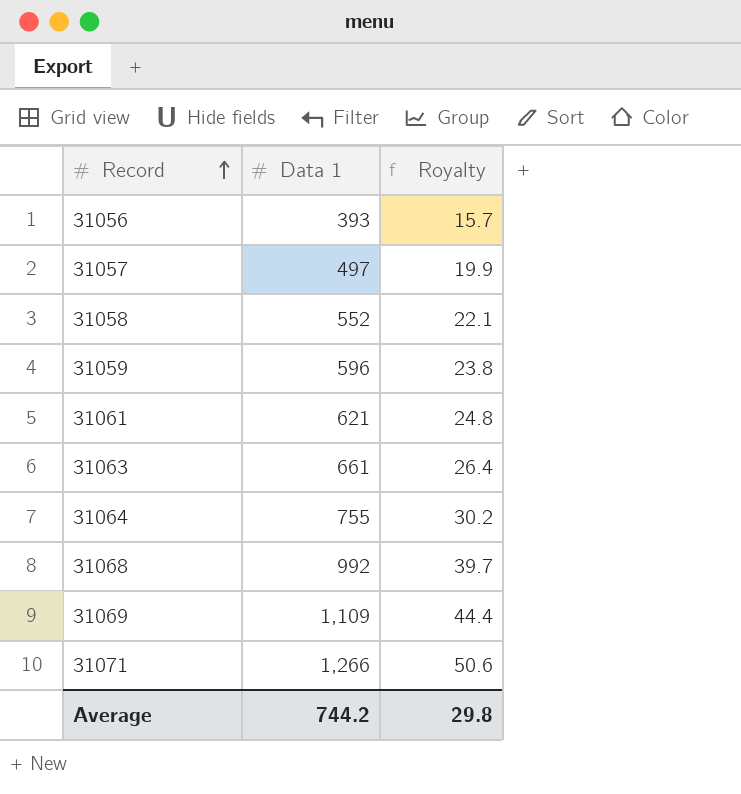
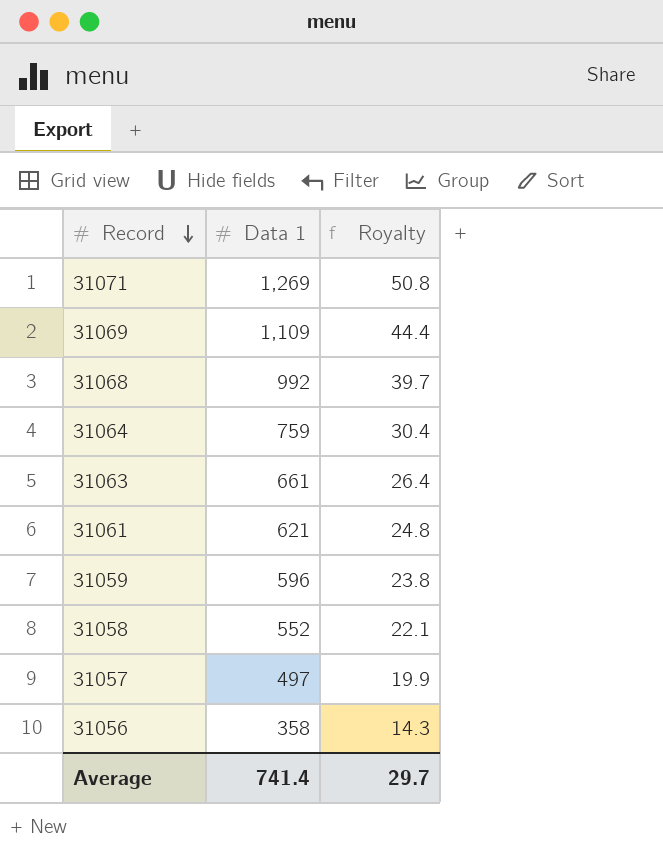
row order: Record ascending -> Record descending
31071 | Data 1: 1,266 -> 1,269
31071 | Royalty: 50.6 -> 50.8
31064 | Data 1: 755 -> 759
31064 | Royalty: 30.2 -> 30.4
31056 | Data 1: 393 -> 358
31056 | Royalty: 15.7 -> 14.3
Average | Data 1: 744.2 -> 741.4
Average | Royalty: 29.8 -> 29.7

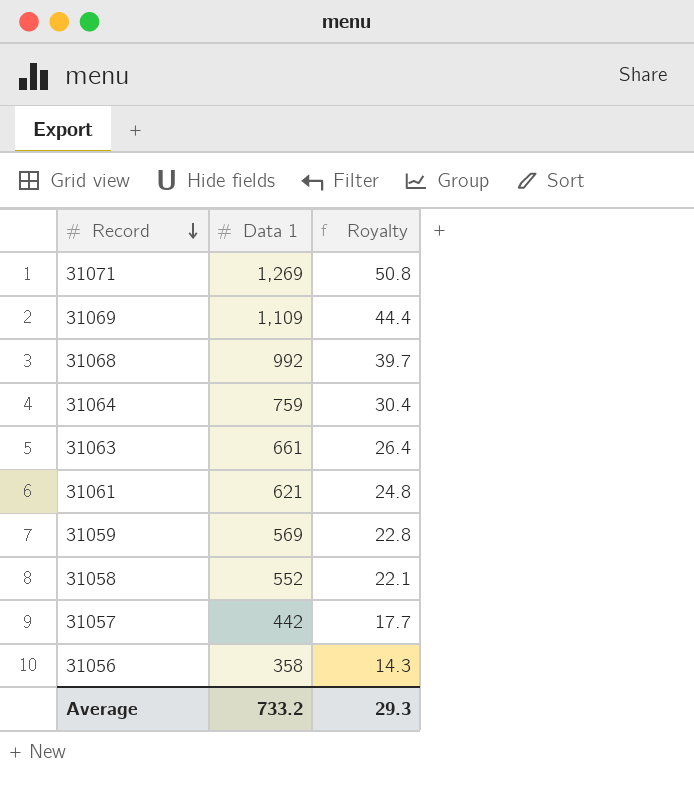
31059 | Data 1: 596 -> 569
31059 | Royalty: 23.8 -> 22.8
31057 | Data 1: 497 -> 442
31057 | Royalty: 19.9 -> 17.7
Average | Data 1: 741.4 -> 733.2
Average | Royalty: 29.7 -> 29.3

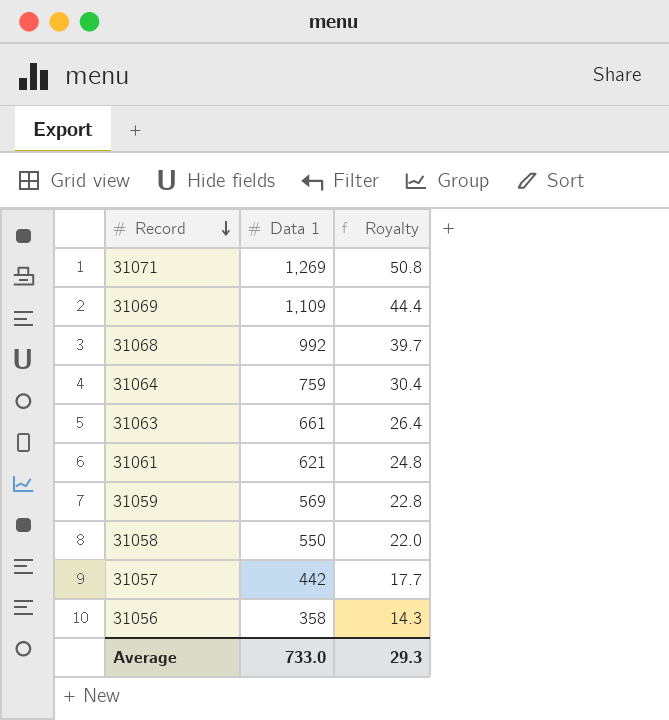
31058 | Data 1: 552 -> 550
31058 | Royalty: 22.1 -> 22.0
Average | Data 1: 733.2 -> 733.0

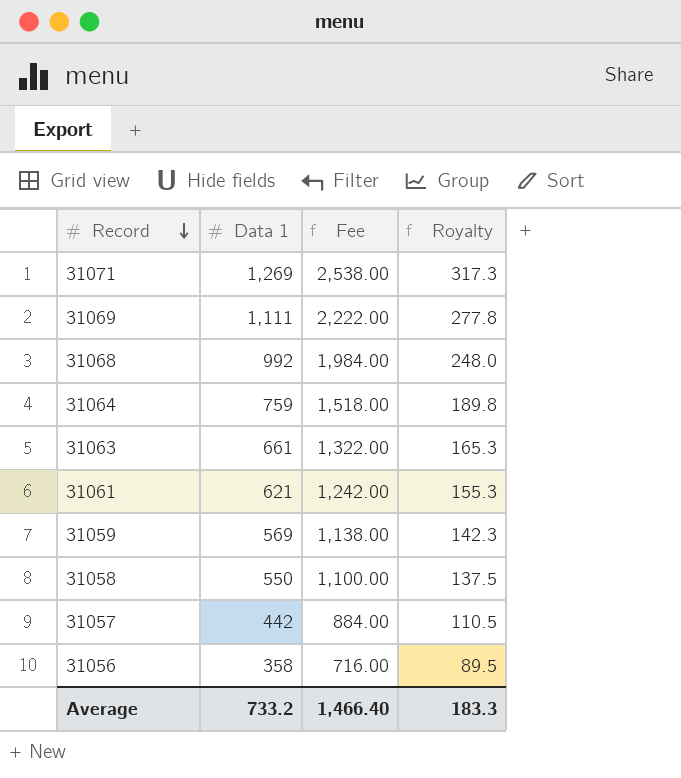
column Fee | formula: none -> [Data 1] * 2
column Royalty | formula: [Data 1] * 0.04 -> [Data 1] * 0.25
31069 | Data 1: 1,109 -> 1,111
Average | Data 1: 733.0 -> 733.2
Average | Royalty: 29.3 -> 183.3

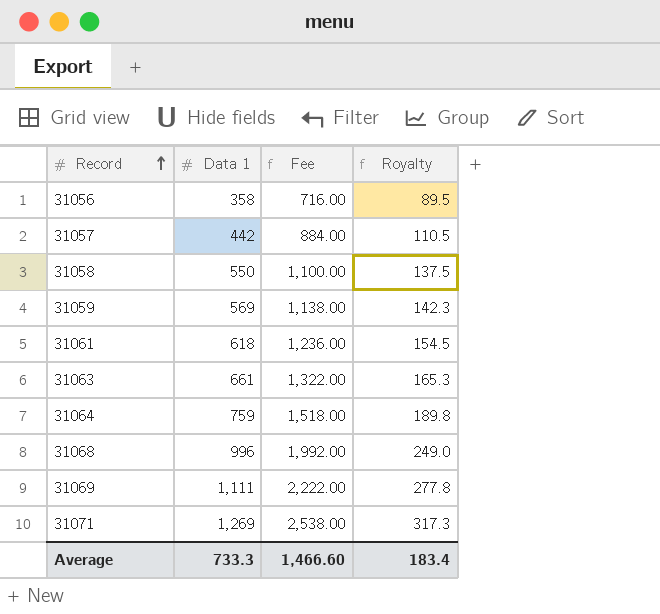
row order: Record descending -> Record ascending
31061 | Data 1: 621 -> 618
31061 | Fee: 1,242.00 -> 1,236.00
31061 | Royalty: 155.3 -> 154.5
31068 | Data 1: 992 -> 996
31068 | Fee: 1,984.00 -> 1,992.00
31068 | Royalty: 248.0 -> 249.0
Average | Data 1: 733.2 -> 733.3
Average | Fee: 1,466.40 -> 1,466.60
Average | Royalty: 183.3 -> 183.4

